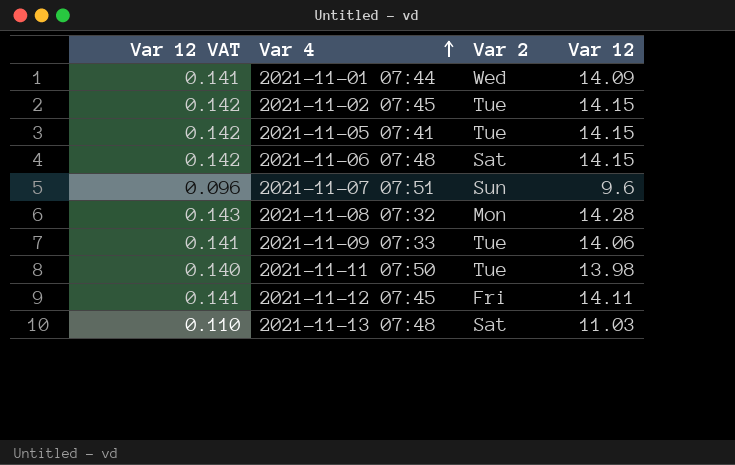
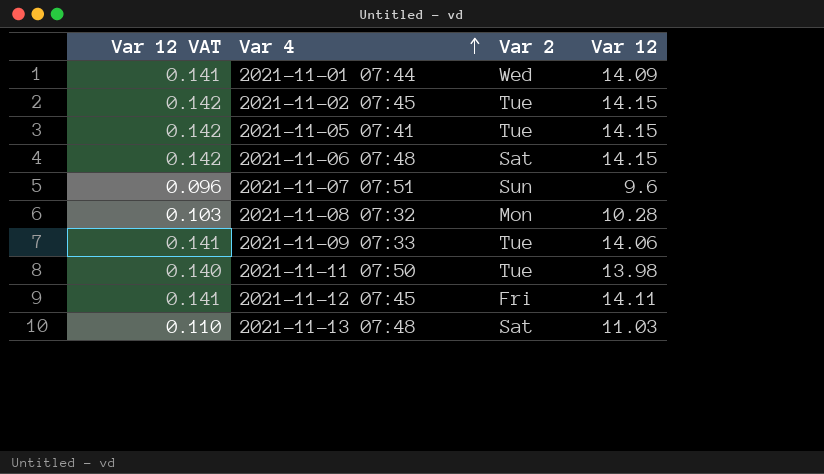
2021-11-08 07:32 | Var 12 VAT: 0.143 -> 0.103
2021-11-08 07:32 | Var 12: 14.28 -> 10.28

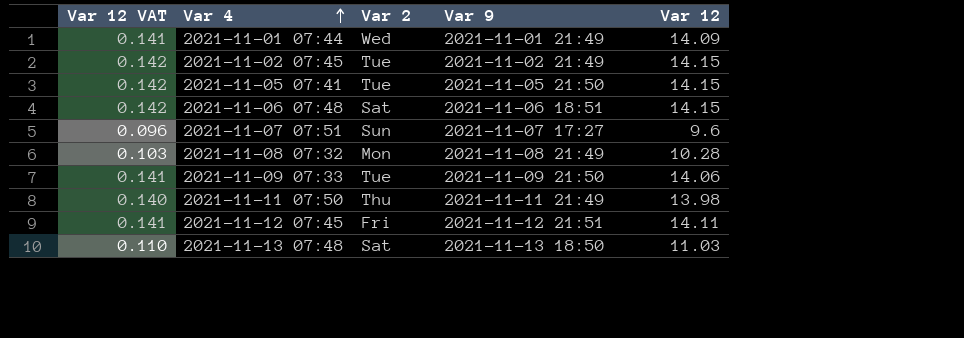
column Var 9 | position: none -> 4
2021-11-11 07:50 | Var 2: Tue -> Thu

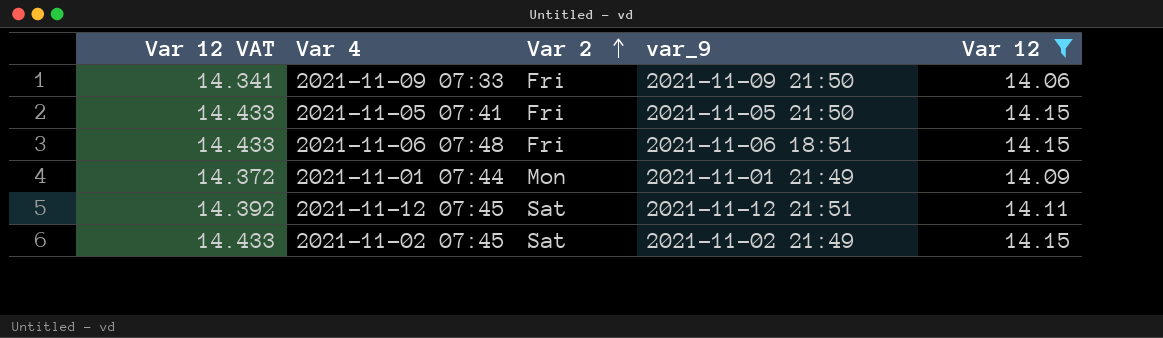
filter: none -> Var 12 >= 14.06
row order: Var 4 ascending -> Var 2 ascending
column Var 12 VAT | formula: [Var 12] * 0.01 -> [Var 12] * 1.02
column name: Var 9 -> var_9
2021-11-09 07:33 | Var 2: Tue -> Fri
2021-11-05 07:41 | Var 2: Tue -> Fri
2021-11-06 07:48 | Var 2: Sat -> Fri
2021-11-01 07:44 | Var 2: Wed -> Mon
2021-11-12 07:45 | Var 2: Fri -> Sat
2021-11-02 07:45 | Var 2: Tue -> Sat

